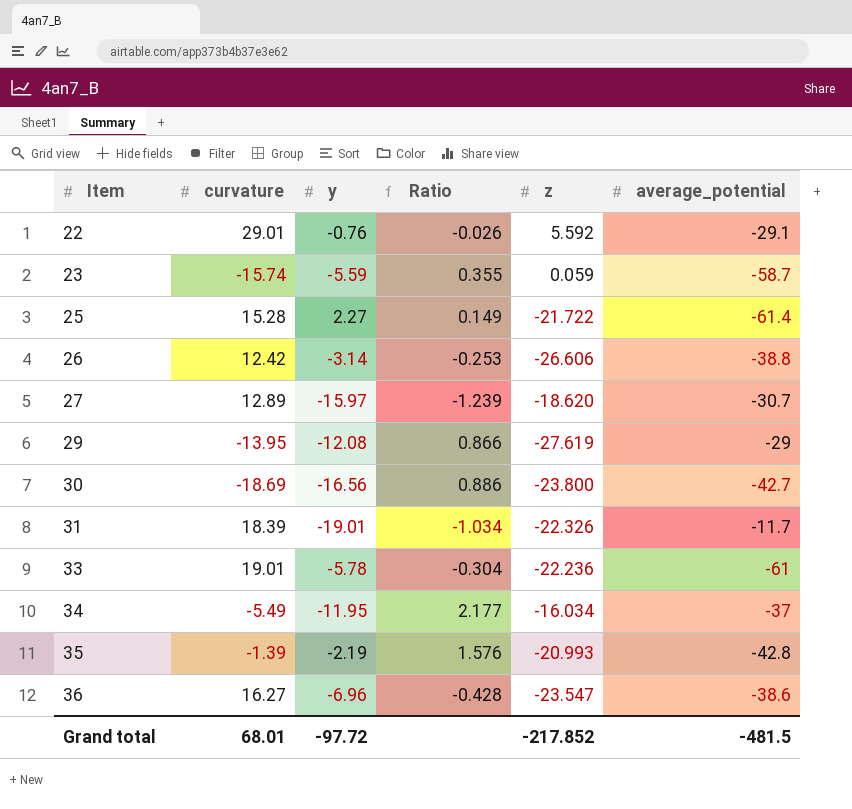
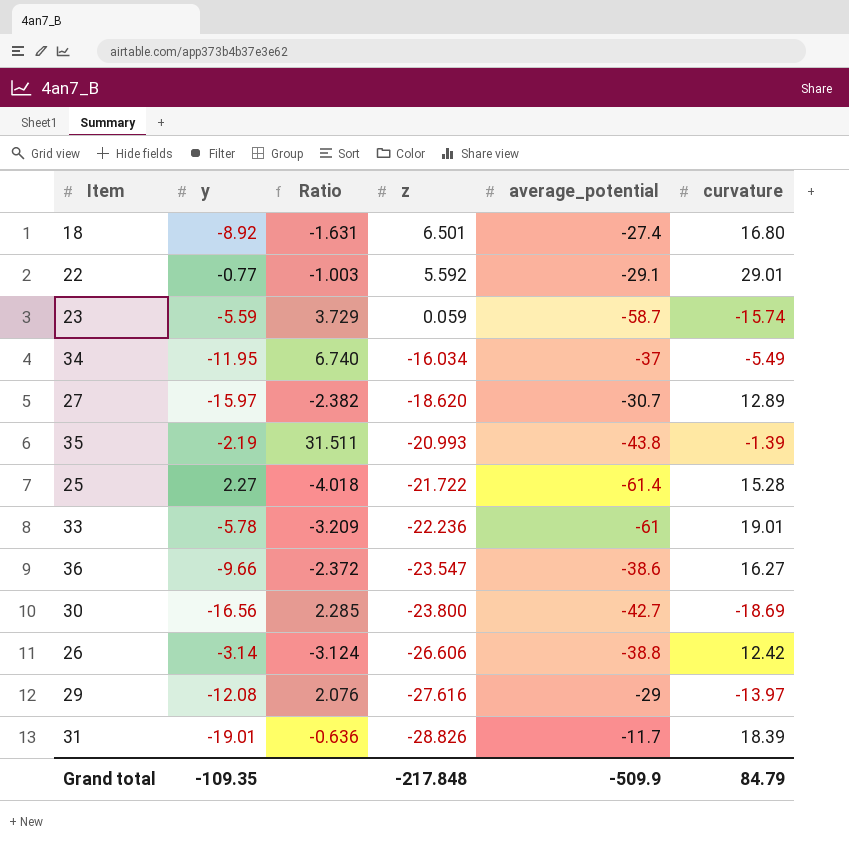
row order: Item ascending -> z descending
column Ratio | formula: [y] / [curvature] -> [average_potential] / [curvature]
column curvature | position: 2 -> 6
row 18: none -> -8.92 | -1.631 | 6.501 | -27.4 | 16.80
22 | y: -0.76 -> -0.77
35 | average_potential: -42.8 -> -43.8
36 | y: -6.96 -> -9.66
29 | z: -27.619 -> -27.616
29 | curvature: -13.95 -> -13.97
31 | z: -22.326 -> -28.826
Grand total | y: -97.72 -> -109.35
Grand total | z: -217.852 -> -217.848
Grand total | average_potential: -481.5 -> -509.9
Grand total | curvature: 68.01 -> 84.79

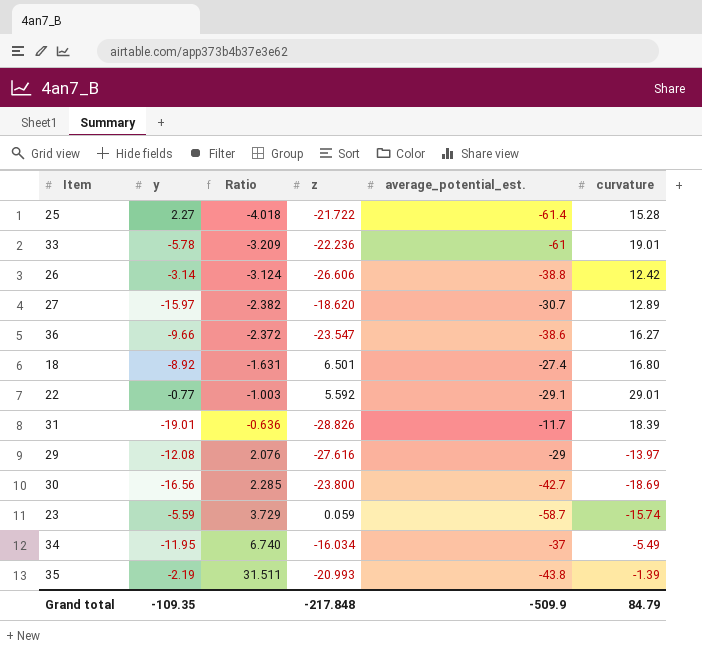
row order: z descending -> Ratio ascending
column name: average_potential -> average_potential_est.

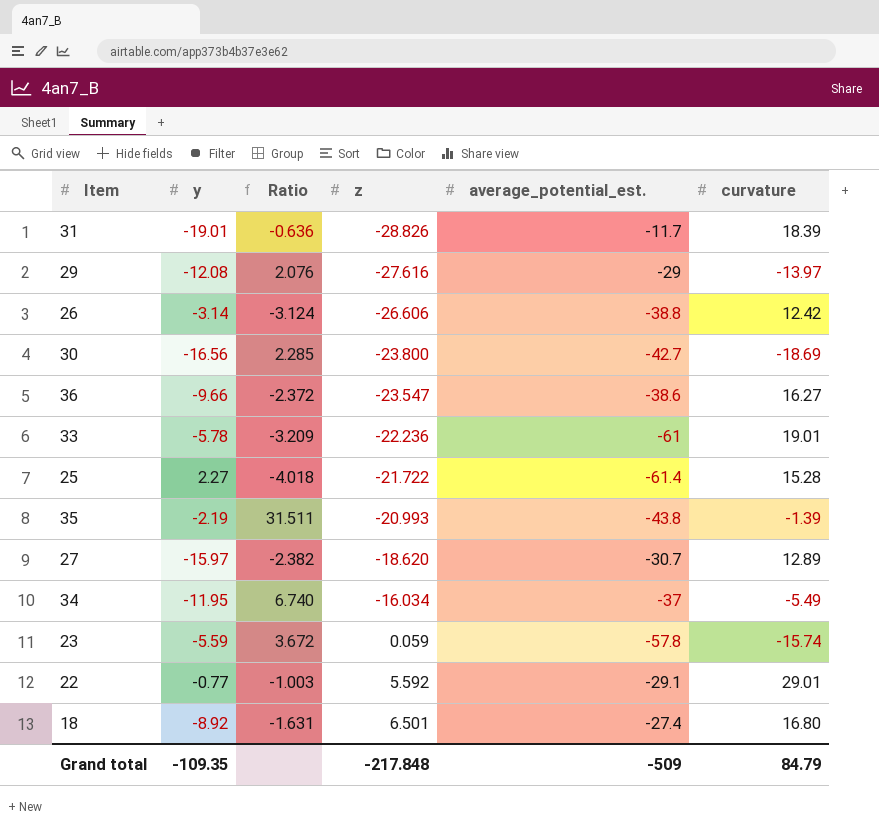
row order: Ratio ascending -> z ascending
23 | Ratio: 3.729 -> 3.672
23 | average_potential_est.: -58.7 -> -57.8
Grand total | average_potential_est.: -509.9 -> -509

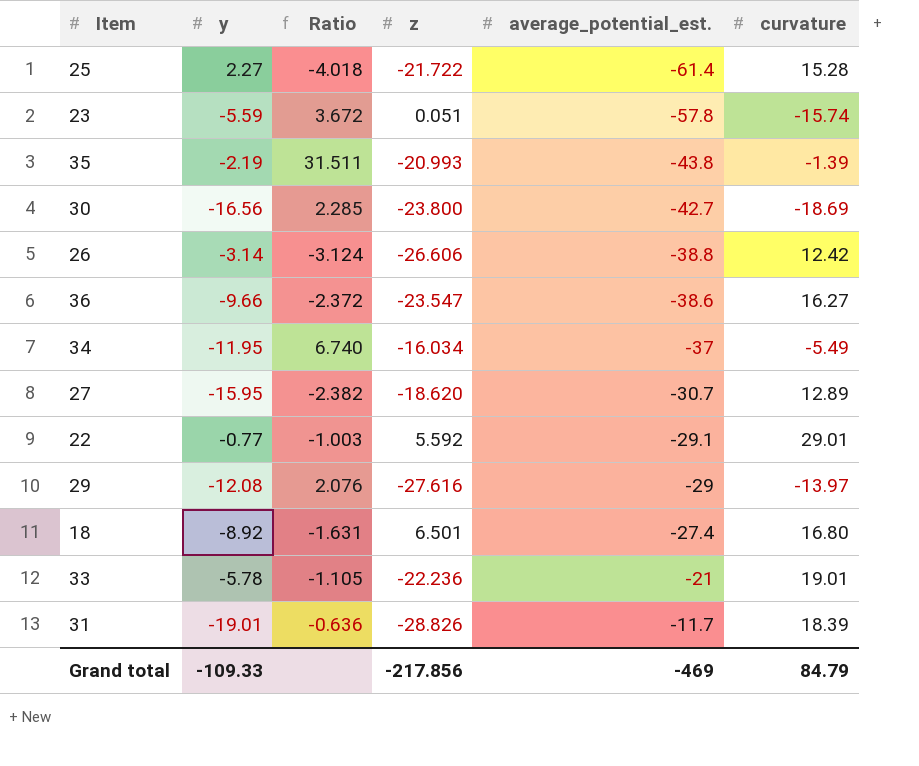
row order: z ascending -> average_potential_est. ascending
23 | z: 0.059 -> 0.051
27 | y: -15.97 -> -15.95
33 | Ratio: -3.209 -> -1.105
33 | average_potential_est.: -61 -> -21
Grand total | y: -109.35 -> -109.33
Grand total | z: -217.848 -> -217.856
Grand total | average_potential_est.: -509 -> -469

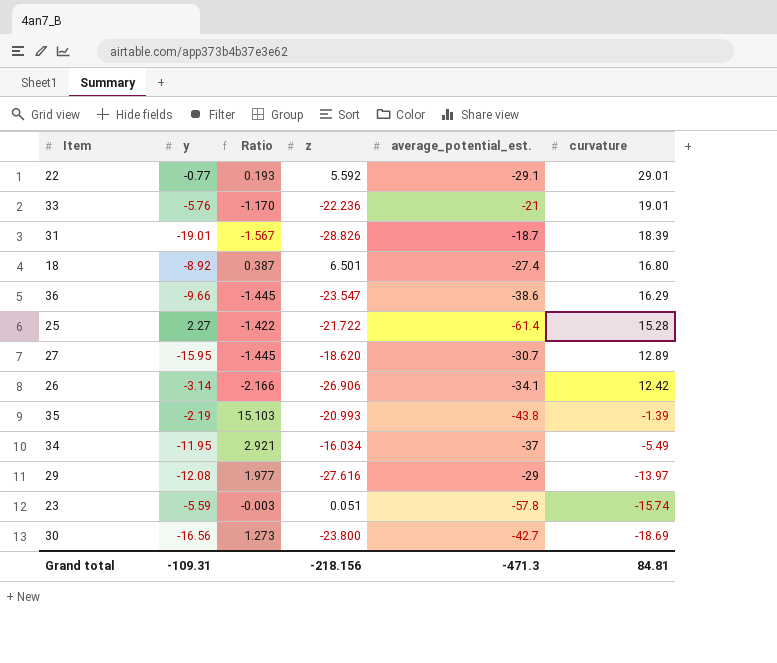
row order: average_potential_est. ascending -> curvature descending
column Ratio | formula: [average_potential_est.] / [curvature] -> [z] / [curvature]
33 | y: -5.78 -> -5.76
31 | average_potential_est.: -11.7 -> -18.7
36 | curvature: 16.27 -> 16.29
26 | z: -26.606 -> -26.906
26 | average_potential_est.: -38.8 -> -34.1
Grand total | y: -109.33 -> -109.31
Grand total | z: -217.856 -> -218.156
Grand total | average_potential_est.: -469 -> -471.3
Grand total | curvature: 84.79 -> 84.81

